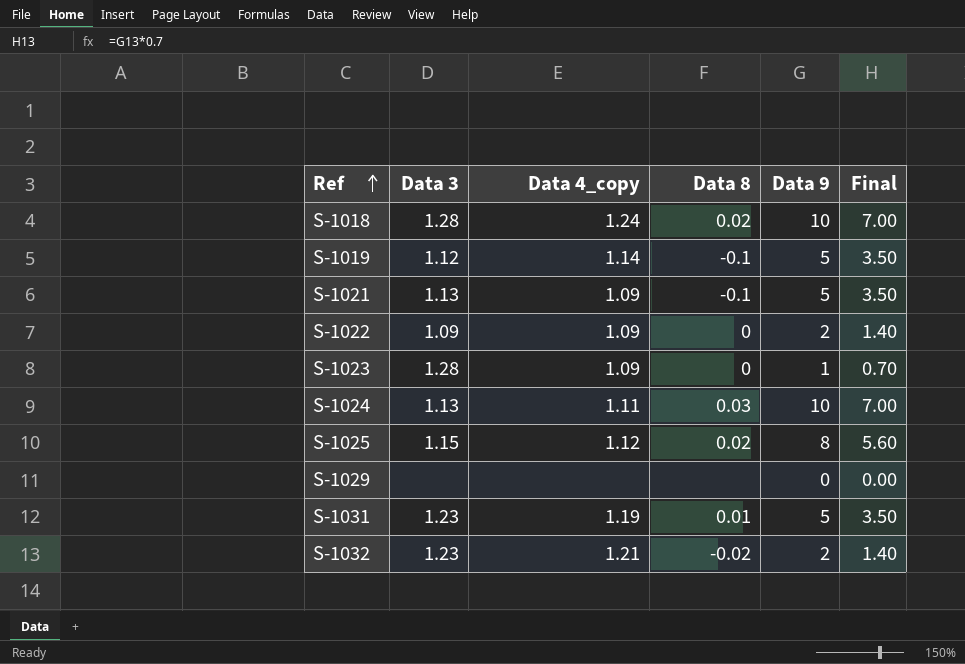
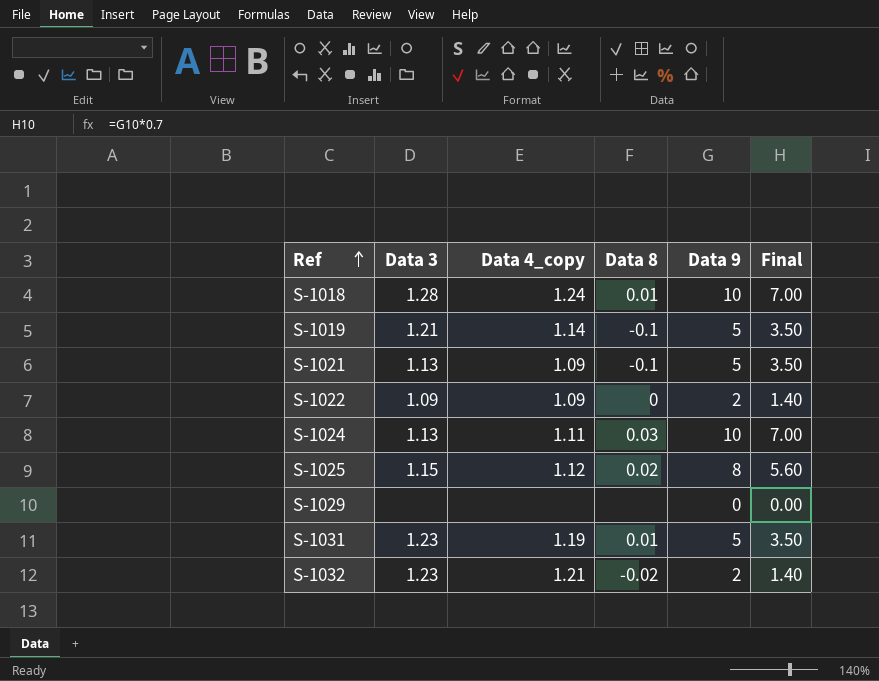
row S-1023: 1.28 | 1.09 | 0 | 1 | 0.70 -> none
S-1018 | Data 8: 0.02 -> 0.01
S-1019 | Data 3: 1.12 -> 1.21

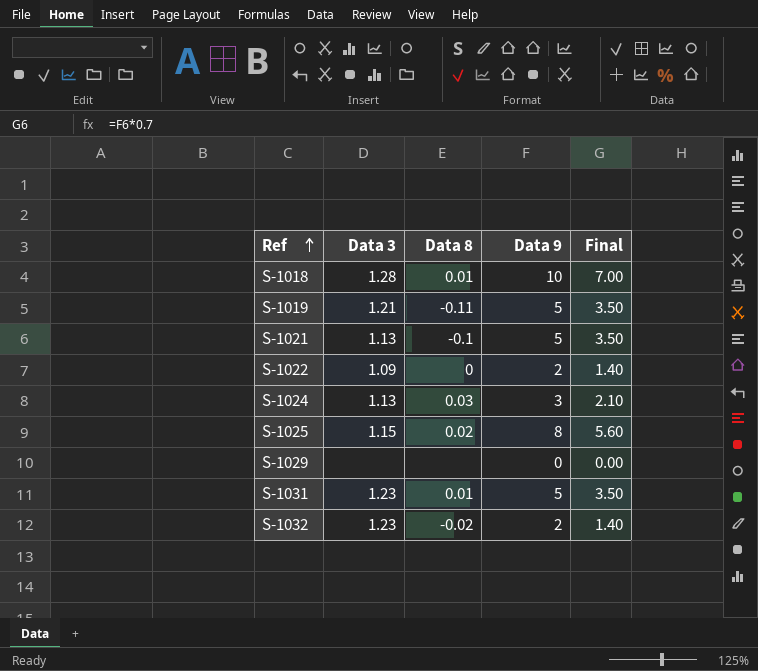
column Data 4_copy | position: 3 -> none
S-1019 | Data 8: -0.1 -> -0.11
S-1024 | Data 9: 10 -> 3
S-1024 | Final: 7.00 -> 2.10

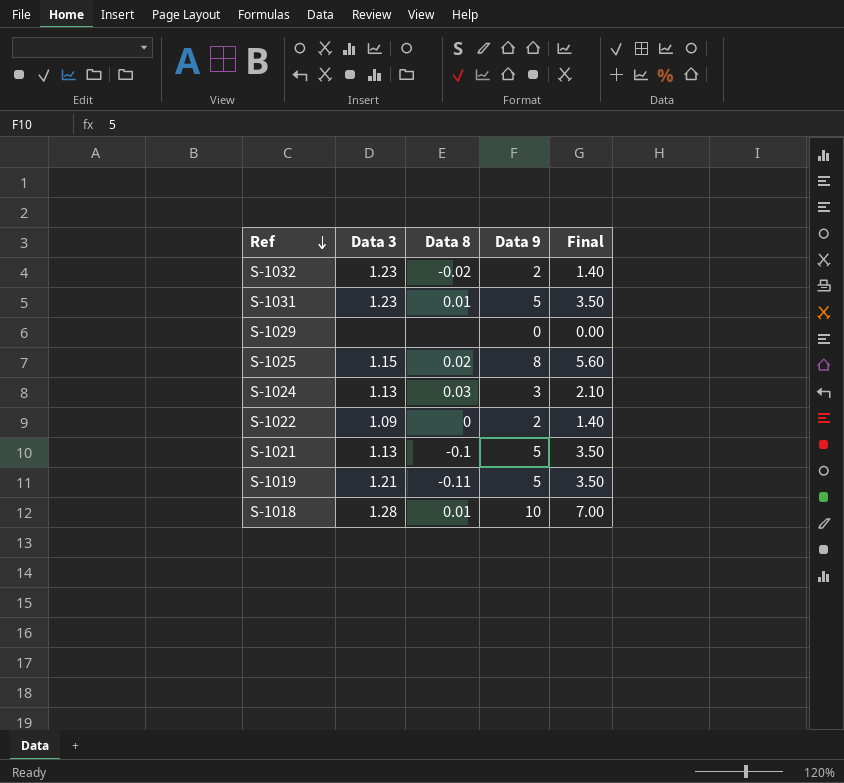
row order: Ref ascending -> Ref descending

